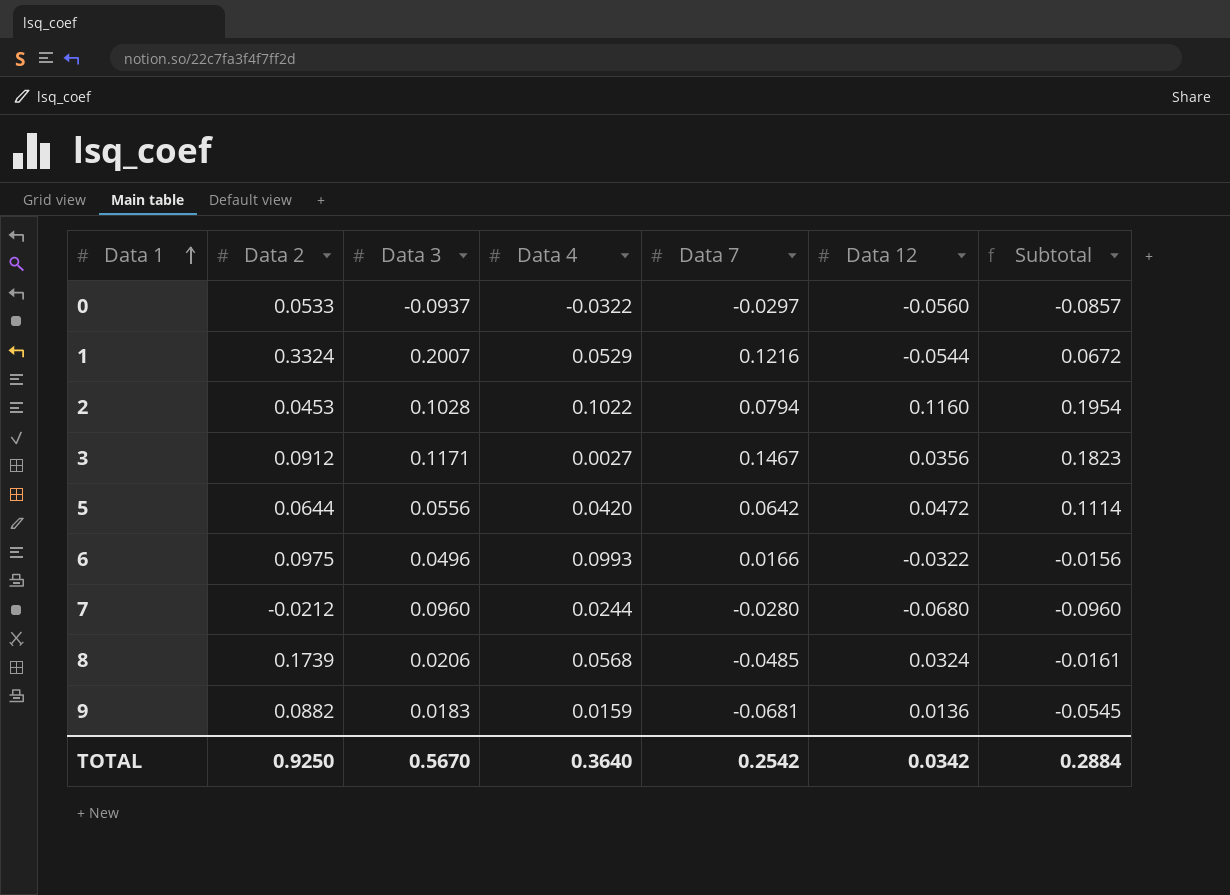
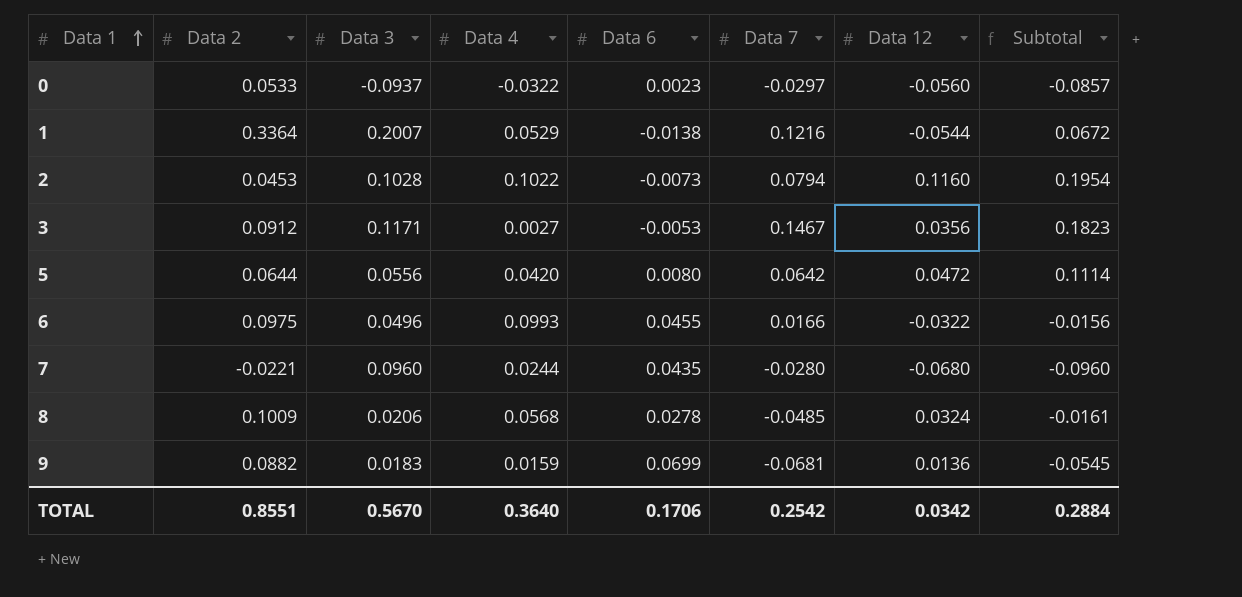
column Data 6 | position: none -> 5
1 | Data 2: 0.3324 -> 0.3364
7 | Data 2: -0.0212 -> -0.0221
8 | Data 2: 0.1739 -> 0.1009
TOTAL | Data 2: 0.9250 -> 0.8551

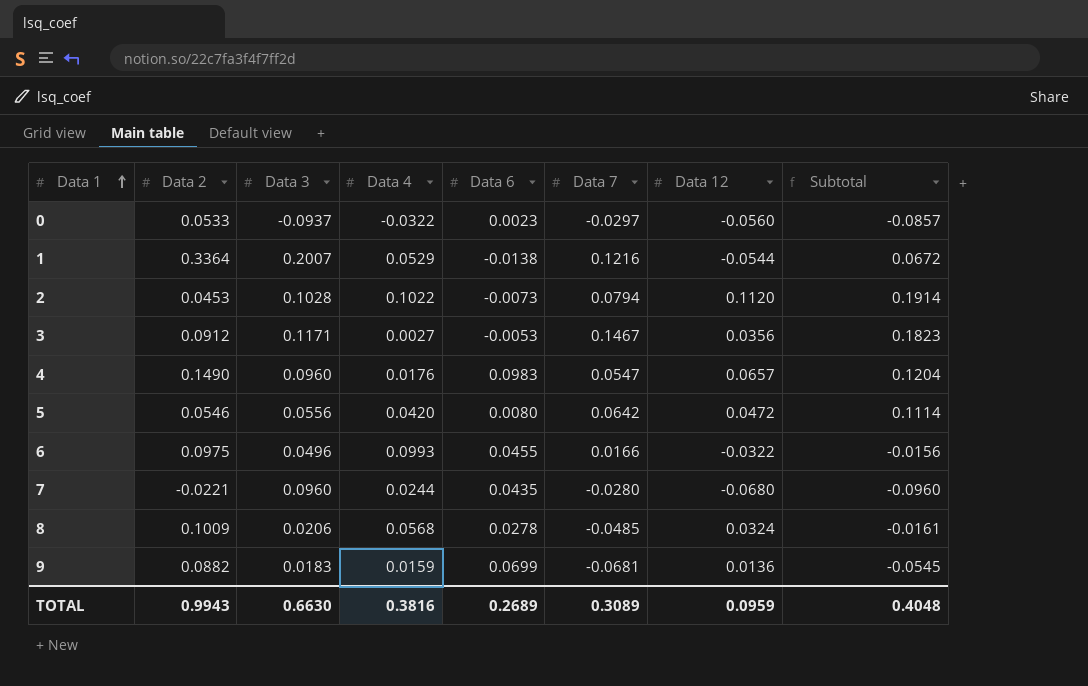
2 | Data 12: 0.1160 -> 0.1120
2 | Subtotal: 0.1954 -> 0.1914
row 4: none -> 0.1490 | 0.0960 | 0.0176 | 0.0983 | 0.0547 | 0.0657 | 0.1204
5 | Data 2: 0.0644 -> 0.0546
TOTAL | Data 2: 0.8551 -> 0.9943
TOTAL | Data 3: 0.5670 -> 0.6630
TOTAL | Data 4: 0.3640 -> 0.3816
TOTAL | Data 6: 0.1706 -> 0.2689
TOTAL | Data 7: 0.2542 -> 0.3089
TOTAL | Data 12: 0.0342 -> 0.0959
TOTAL | Subtotal: 0.2884 -> 0.4048

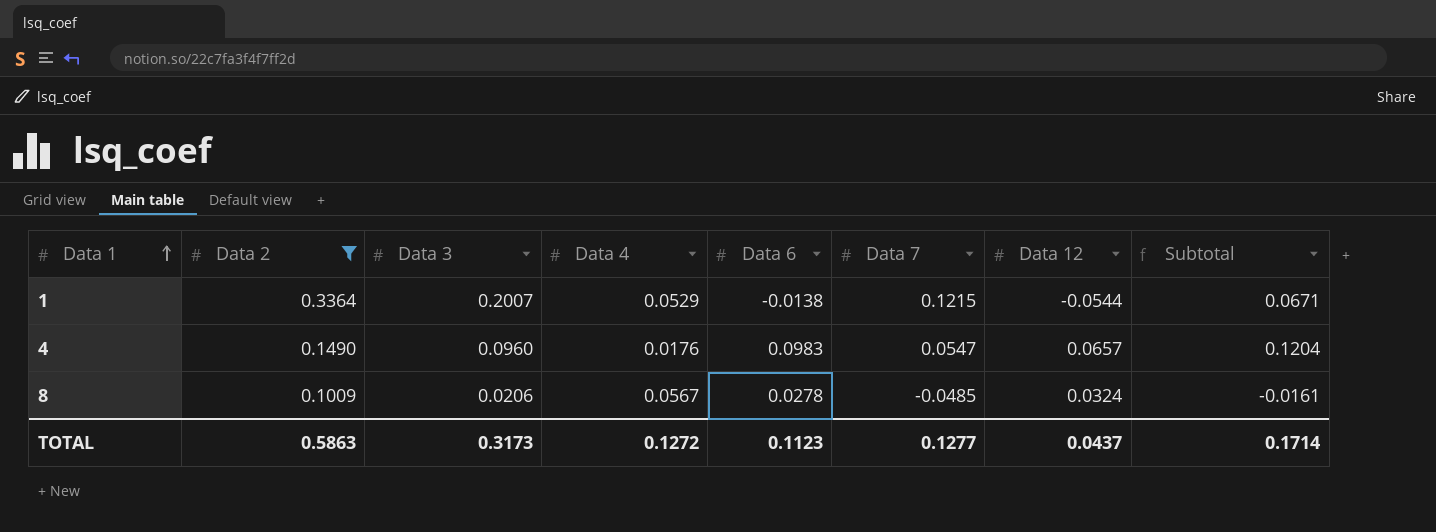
filter: none -> Data 2 >= 0.1009
1 | Data 7: 0.1216 -> 0.1215
1 | Subtotal: 0.0672 -> 0.0671
8 | Data 4: 0.0568 -> 0.0567
TOTAL | Data 2: 0.9943 -> 0.5863
TOTAL | Data 3: 0.6630 -> 0.3173
TOTAL | Data 4: 0.3816 -> 0.1272
TOTAL | Data 6: 0.2689 -> 0.1123
TOTAL | Data 7: 0.3089 -> 0.1277
TOTAL | Data 12: 0.0959 -> 0.0437
TOTAL | Subtotal: 0.4048 -> 0.1714

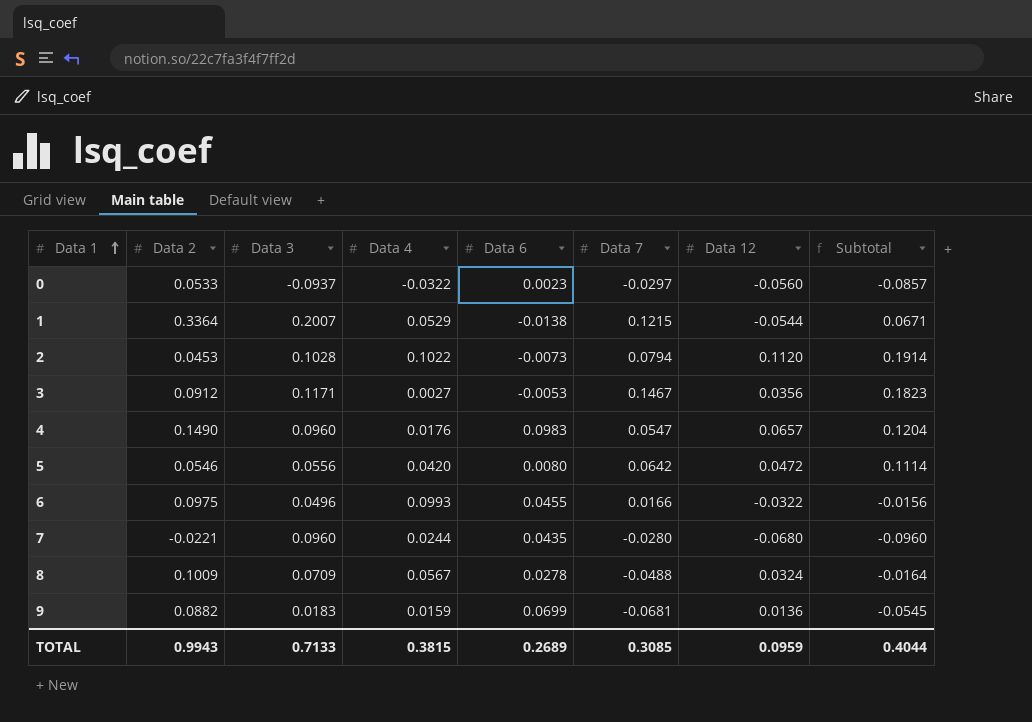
filter: Data 2 >= 0.1009 -> none
8 | Data 3: 0.0206 -> 0.0709
8 | Data 7: -0.0485 -> -0.0488
8 | Subtotal: -0.0161 -> -0.0164
TOTAL | Data 2: 0.5863 -> 0.9943
TOTAL | Data 3: 0.3173 -> 0.7133
TOTAL | Data 4: 0.1272 -> 0.3815
TOTAL | Data 6: 0.1123 -> 0.2689
TOTAL | Data 7: 0.1277 -> 0.3085
TOTAL | Data 12: 0.0437 -> 0.0959
TOTAL | Subtotal: 0.1714 -> 0.4044

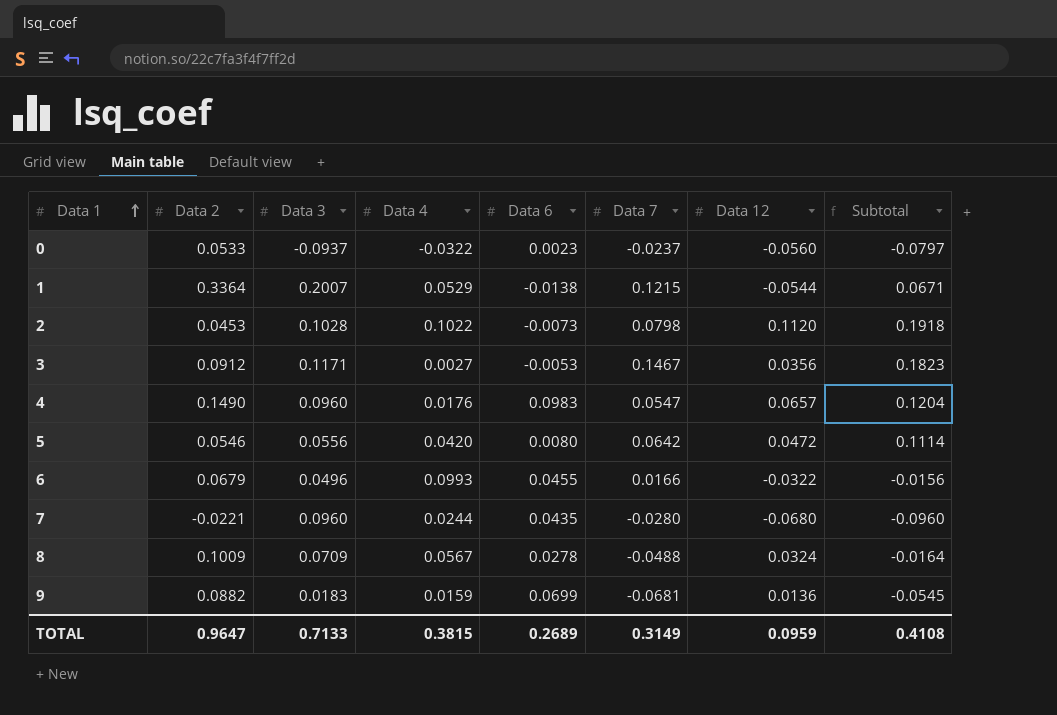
0 | Data 7: -0.0297 -> -0.0237
0 | Subtotal: -0.0857 -> -0.0797
2 | Data 7: 0.0794 -> 0.0798
2 | Subtotal: 0.1914 -> 0.1918
6 | Data 2: 0.0975 -> 0.0679
TOTAL | Data 2: 0.9943 -> 0.9647
TOTAL | Data 7: 0.3085 -> 0.3149
TOTAL | Subtotal: 0.4044 -> 0.4108

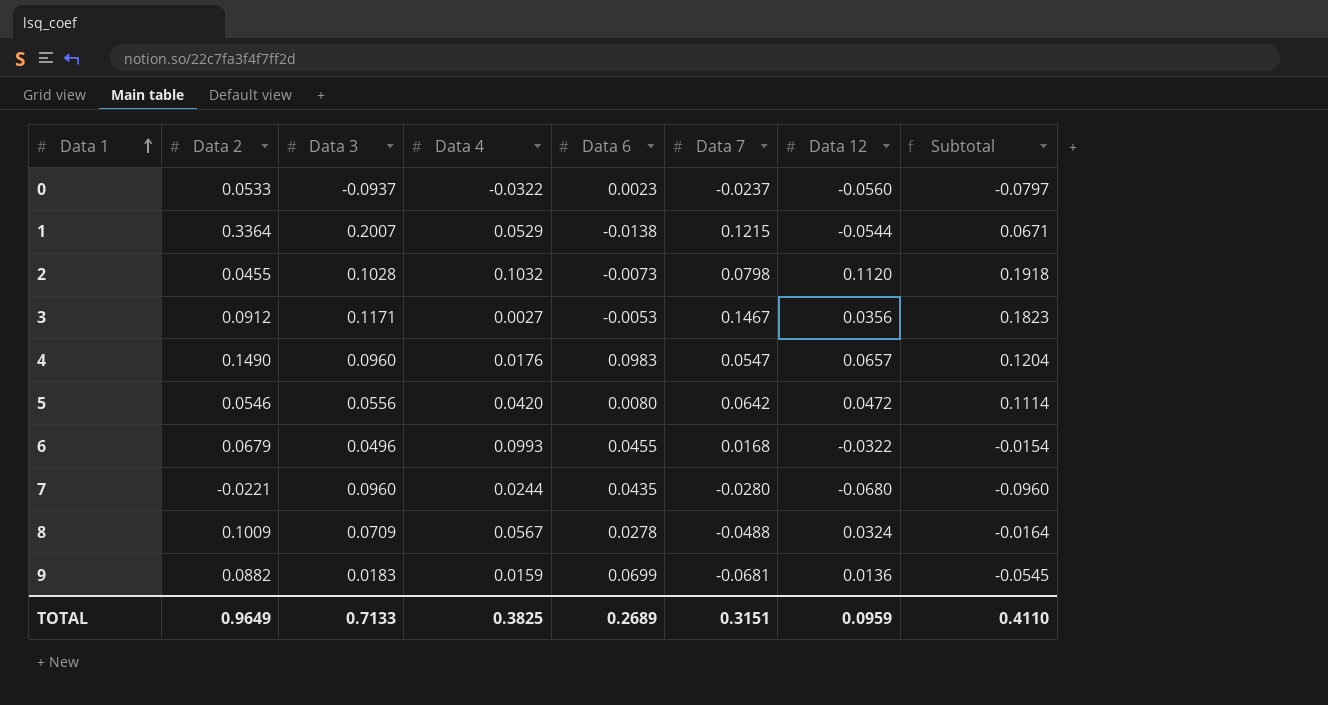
2 | Data 2: 0.0453 -> 0.0455
2 | Data 4: 0.1022 -> 0.1032
6 | Data 7: 0.0166 -> 0.0168
6 | Subtotal: -0.0156 -> -0.0154
TOTAL | Data 2: 0.9647 -> 0.9649
TOTAL | Data 4: 0.3815 -> 0.3825
TOTAL | Data 7: 0.3149 -> 0.3151
TOTAL | Subtotal: 0.4108 -> 0.4110

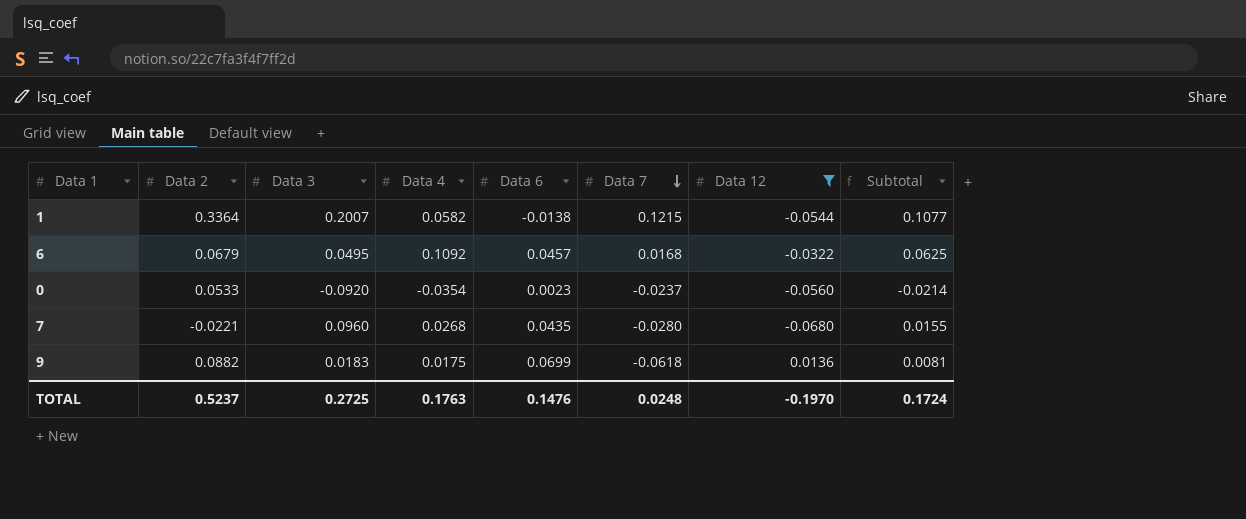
filter: none -> Data 12 <= 0.0136
row order: Data 1 ascending -> Data 7 descending
column Subtotal | formula: [Data 7] + [Data 12] -> [Data 6] + [Data 7]
1 | Data 4: 0.0529 -> 0.0582
6 | Data 3: 0.0496 -> 0.0495
6 | Data 4: 0.0993 -> 0.1092
6 | Data 6: 0.0455 -> 0.0457
0 | Data 3: -0.0937 -> -0.0920
0 | Data 4: -0.0322 -> -0.0354
7 | Data 4: 0.0244 -> 0.0268
9 | Data 4: 0.0159 -> 0.0175
9 | Data 7: -0.0681 -> -0.0618
TOTAL | Data 2: 0.9649 -> 0.5237
TOTAL | Data 3: 0.7133 -> 0.2725
TOTAL | Data 4: 0.3825 -> 0.1763
TOTAL | Data 6: 0.2689 -> 0.1476
TOTAL | Data 7: 0.3151 -> 0.0248
TOTAL | Data 12: 0.0959 -> -0.1970
TOTAL | Subtotal: 0.4110 -> 0.1724

